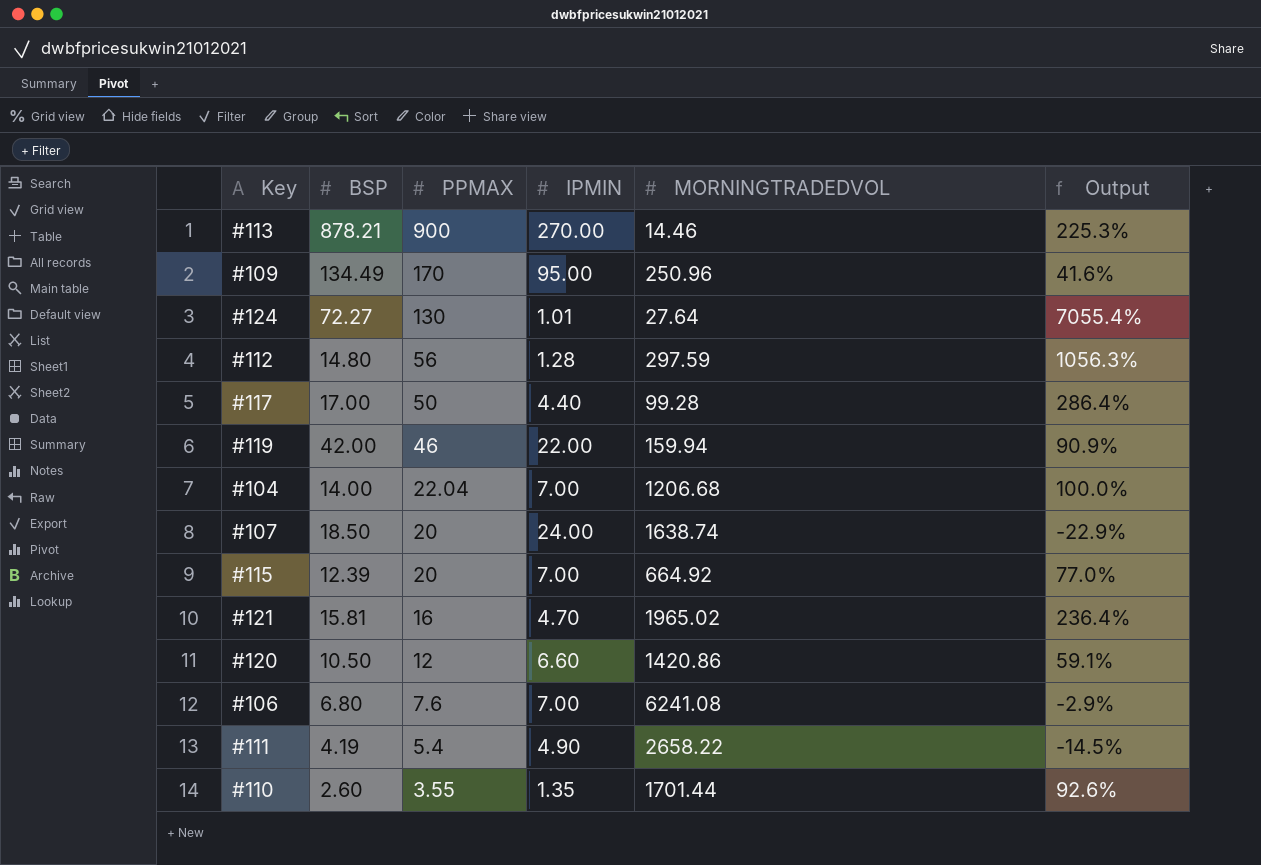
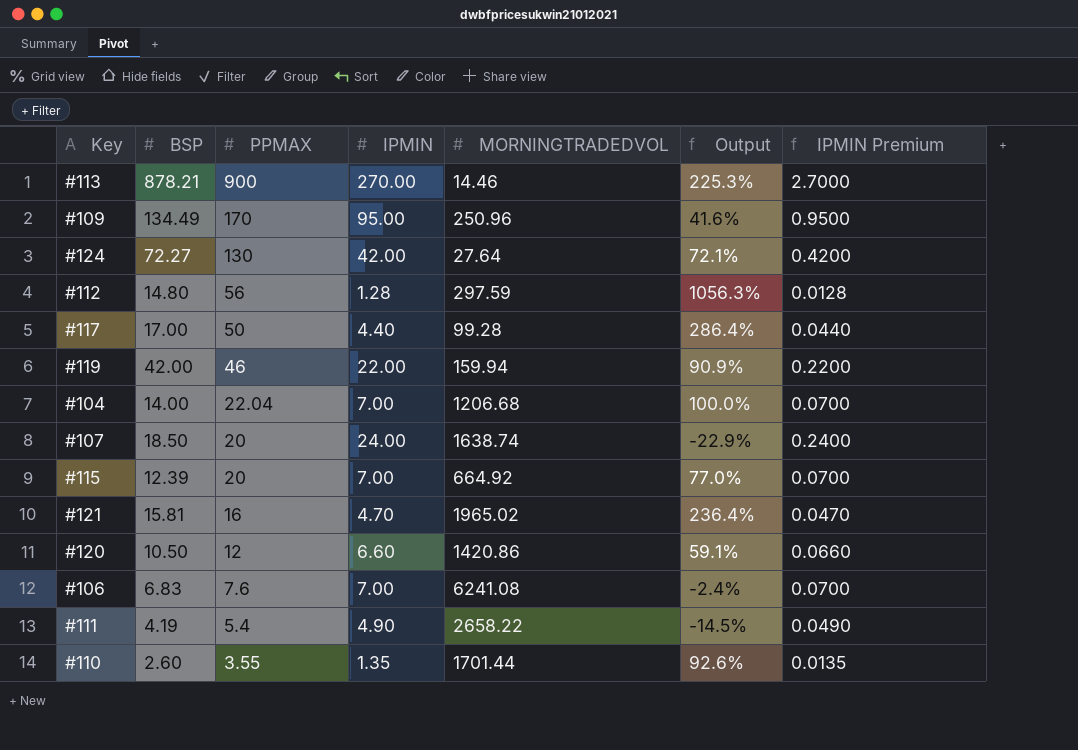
column IPMIN Premium | formula: none -> [IPMIN] * 0.01
#124 | IPMIN: 1.01 -> 42.00
#124 | Output: 7055.4% -> 72.1%
#106 | BSP: 6.80 -> 6.83
#106 | Output: -2.9% -> -2.4%

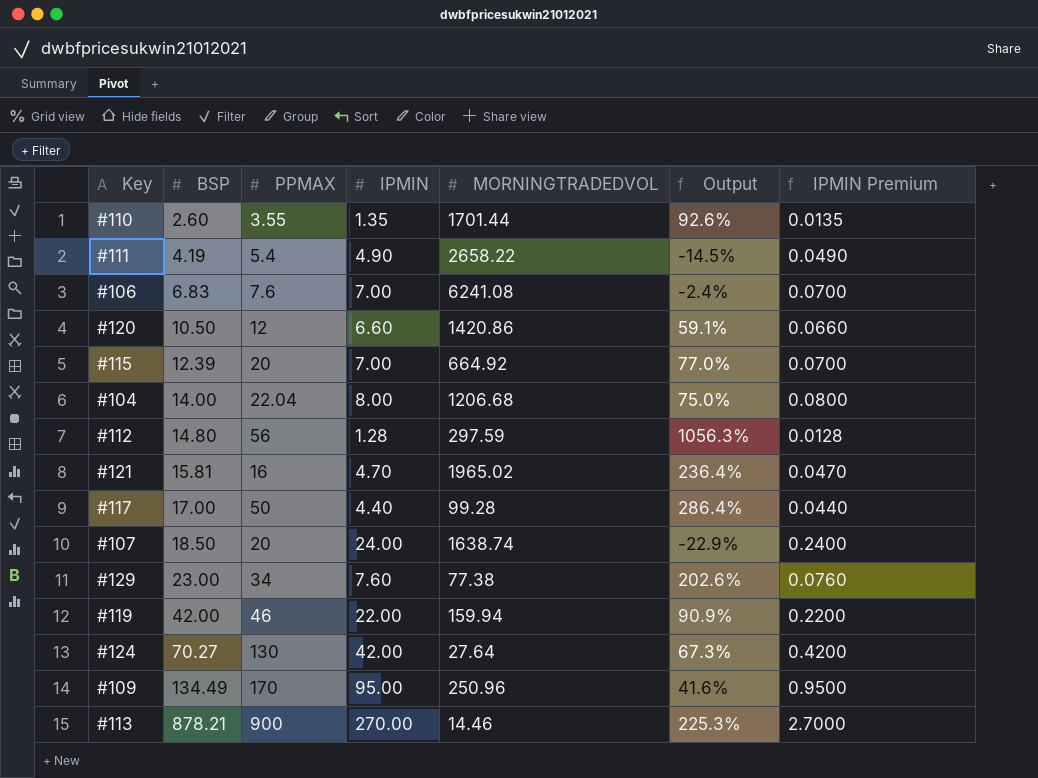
row order: PPMAX descending -> BSP ascending
#104 | IPMIN: 7.00 -> 8.00
#104 | Output: 100.0% -> 75.0%
#104 | IPMIN Premium: 0.0700 -> 0.0800
row #129: none -> 23.00 | 34 | 7.60 | 77.38 | 202.6% | 0.0760
#124 | BSP: 72.27 -> 70.27
#124 | Output: 72.1% -> 67.3%

